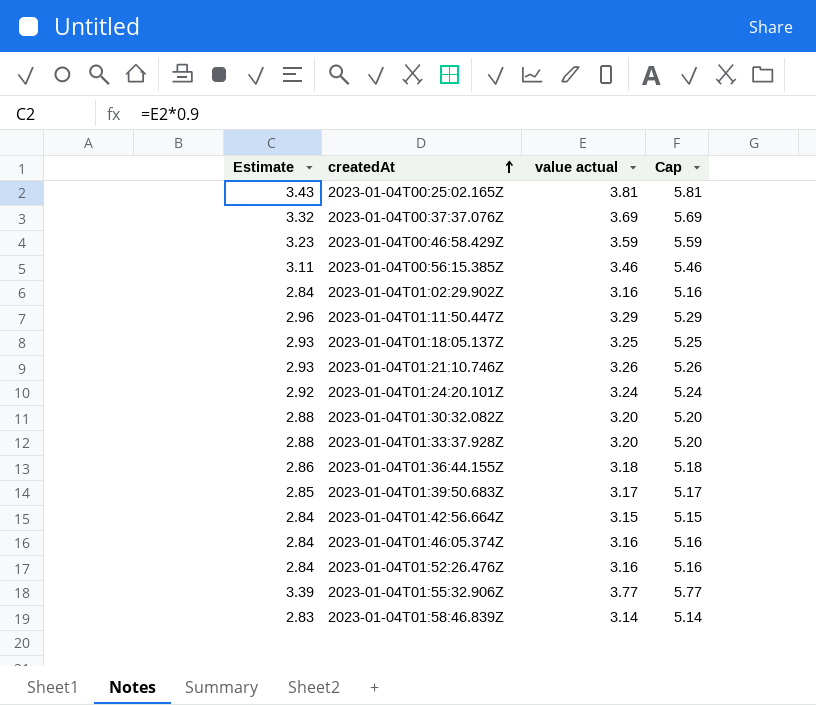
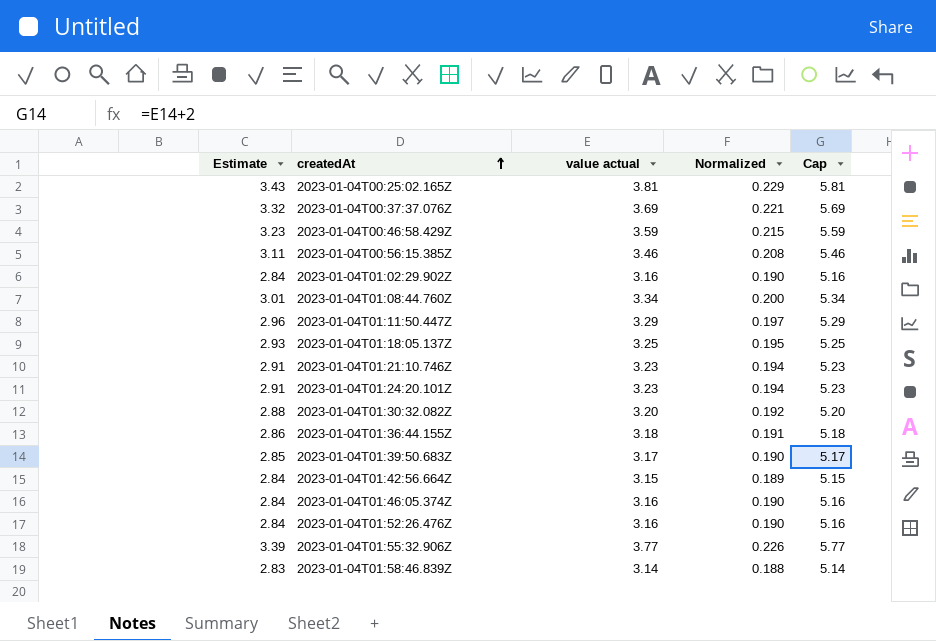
column Normalized | formula: none -> [value actual] * 0.06
row 2023-01-04T01:33:37.928Z: 2.88 | 3.20 | 5.20 -> none
row 2023-01-04T01:08:44.760Z: none -> 3.01 | 3.34 | 0.200 | 5.34
2023-01-04T01:21:10.746Z | Estimate: 2.93 -> 2.91
2023-01-04T01:21:10.746Z | value actual: 3.26 -> 3.23
2023-01-04T01:21:10.746Z | Cap: 5.26 -> 5.23
2023-01-04T01:24:20.101Z | Estimate: 2.92 -> 2.91
2023-01-04T01:24:20.101Z | value actual: 3.24 -> 3.23
2023-01-04T01:24:20.101Z | Cap: 5.24 -> 5.23

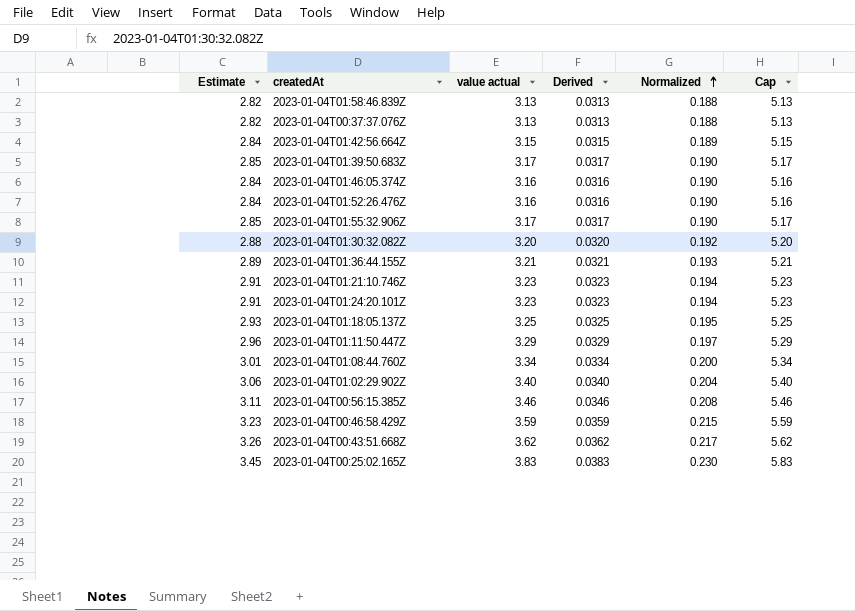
row order: createdAt ascending -> Normalized ascending
column Derived | formula: none -> [value actual] * 0.01
2023-01-04T01:58:46.839Z | Estimate: 2.83 -> 2.82
2023-01-04T01:58:46.839Z | value actual: 3.14 -> 3.13
2023-01-04T01:58:46.839Z | Cap: 5.14 -> 5.13
2023-01-04T00:37:37.076Z | Estimate: 3.32 -> 2.82
2023-01-04T00:37:37.076Z | value actual: 3.69 -> 3.13
2023-01-04T00:37:37.076Z | Normalized: 0.221 -> 0.188
2023-01-04T00:37:37.076Z | Cap: 5.69 -> 5.13
2023-01-04T01:55:32.906Z | Estimate: 3.39 -> 2.85
2023-01-04T01:55:32.906Z | value actual: 3.77 -> 3.17
2023-01-04T01:55:32.906Z | Normalized: 0.226 -> 0.190
2023-01-04T01:55:32.906Z | Cap: 5.77 -> 5.17
2023-01-04T01:36:44.155Z | Estimate: 2.86 -> 2.89
2023-01-04T01:36:44.155Z | value actual: 3.18 -> 3.21
2023-01-04T01:36:44.155Z | Normalized: 0.191 -> 0.193
2023-01-04T01:36:44.155Z | Cap: 5.18 -> 5.21
2023-01-04T01:02:29.902Z | Estimate: 2.84 -> 3.06
2023-01-04T01:02:29.902Z | value actual: 3.16 -> 3.40
2023-01-04T01:02:29.902Z | Normalized: 0.190 -> 0.204
2023-01-04T01:02:29.902Z | Cap: 5.16 -> 5.40
row 2023-01-04T00:43:51.668Z: none -> 3.26 | 3.62 | 0.0362 | 0.217 | 5.62
2023-01-04T00:25:02.165Z | Estimate: 3.43 -> 3.45
2023-01-04T00:25:02.165Z | value actual: 3.81 -> 3.83
2023-01-04T00:25:02.165Z | Normalized: 0.229 -> 0.230
2023-01-04T00:25:02.165Z | Cap: 5.81 -> 5.83

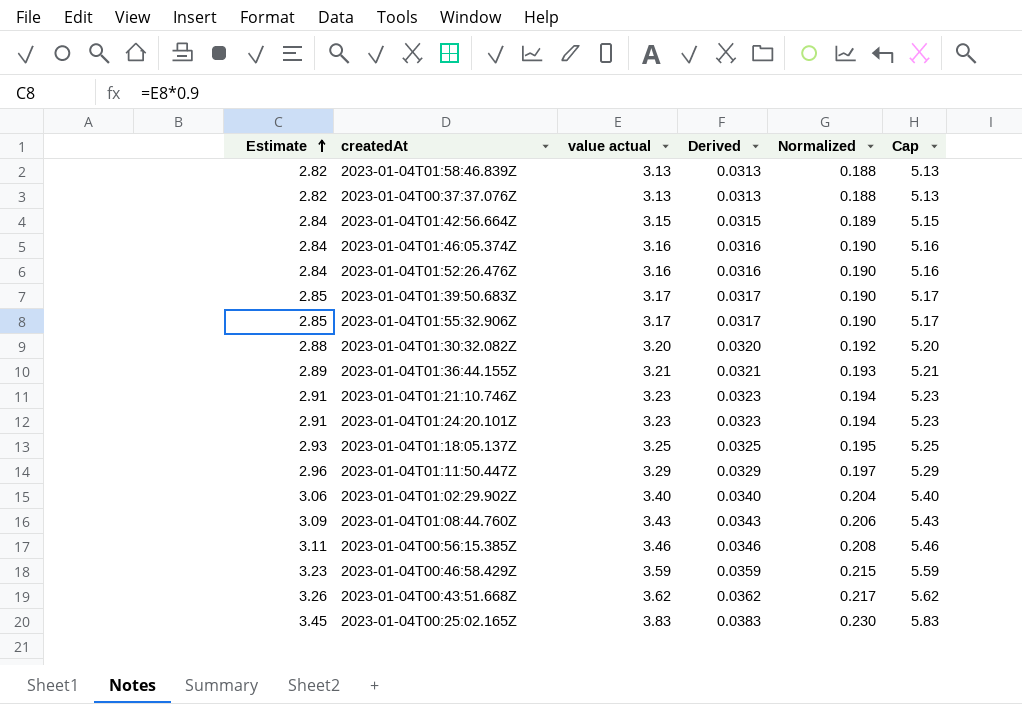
row order: Normalized ascending -> Estimate ascending
2023-01-04T01:08:44.760Z | Estimate: 3.01 -> 3.09
2023-01-04T01:08:44.760Z | value actual: 3.34 -> 3.43
2023-01-04T01:08:44.760Z | Derived: 0.0334 -> 0.0343
2023-01-04T01:08:44.760Z | Normalized: 0.200 -> 0.206
2023-01-04T01:08:44.760Z | Cap: 5.34 -> 5.43

